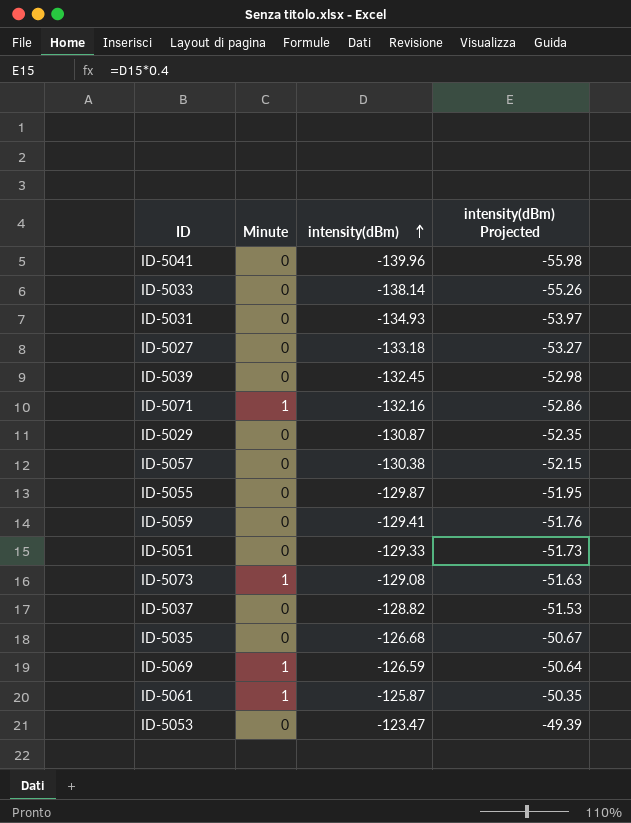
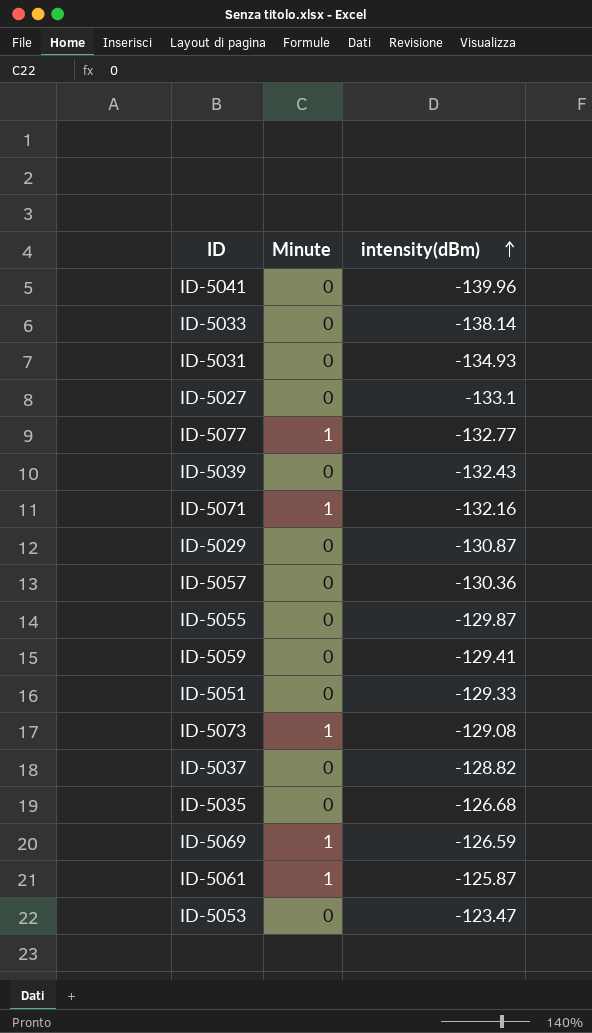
column intensity(dBm) Projected | formula: [intensity(dBm)] * 0.4 -> none
ID-5027 | intensity(dBm): -133.18 -> -133.1
row ID-5077: none -> 1 | -132.77
ID-5039 | intensity(dBm): -132.45 -> -132.43
ID-5057 | intensity(dBm): -130.38 -> -130.36

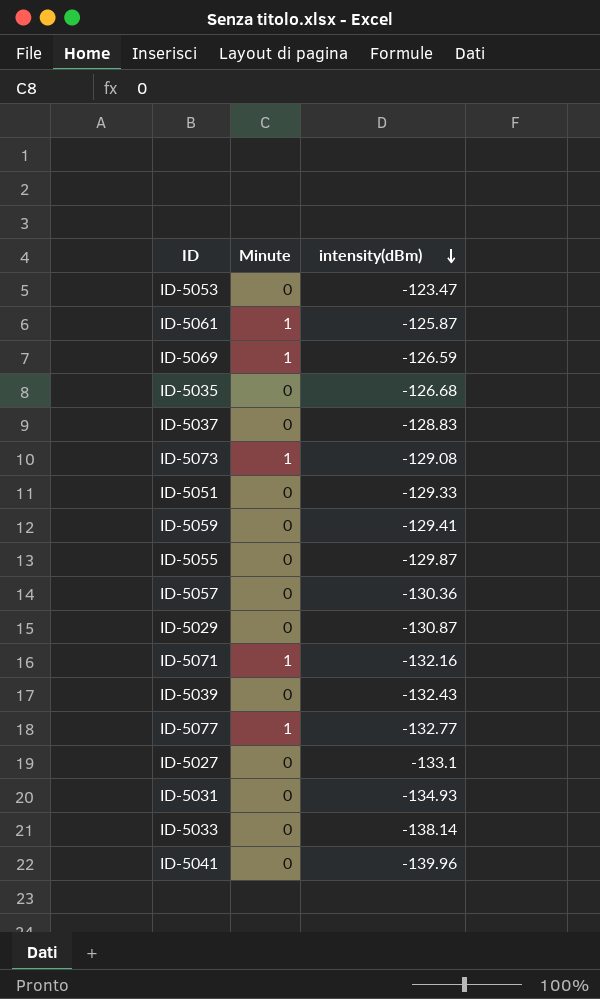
row order: intensity(dBm) ascending -> intensity(dBm) descending
ID-5037 | intensity(dBm): -128.82 -> -128.83

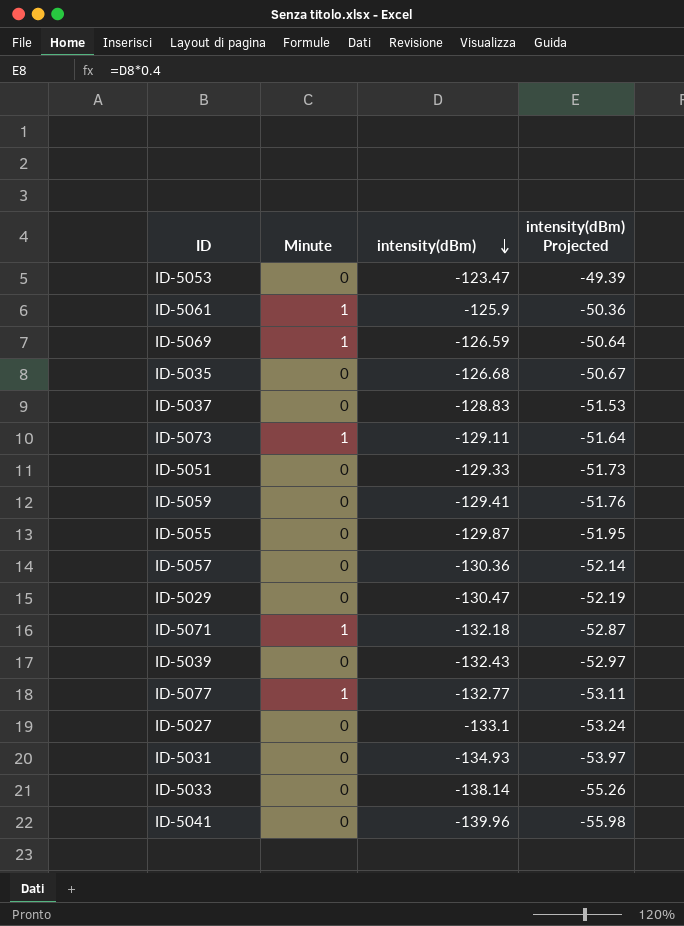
column intensity(dBm) Projected | formula: none -> [intensity(dBm)] * 0.4
ID-5061 | intensity(dBm): -125.87 -> -125.9
ID-5073 | intensity(dBm): -129.08 -> -129.11
ID-5029 | intensity(dBm): -130.87 -> -130.47
ID-5071 | intensity(dBm): -132.16 -> -132.18

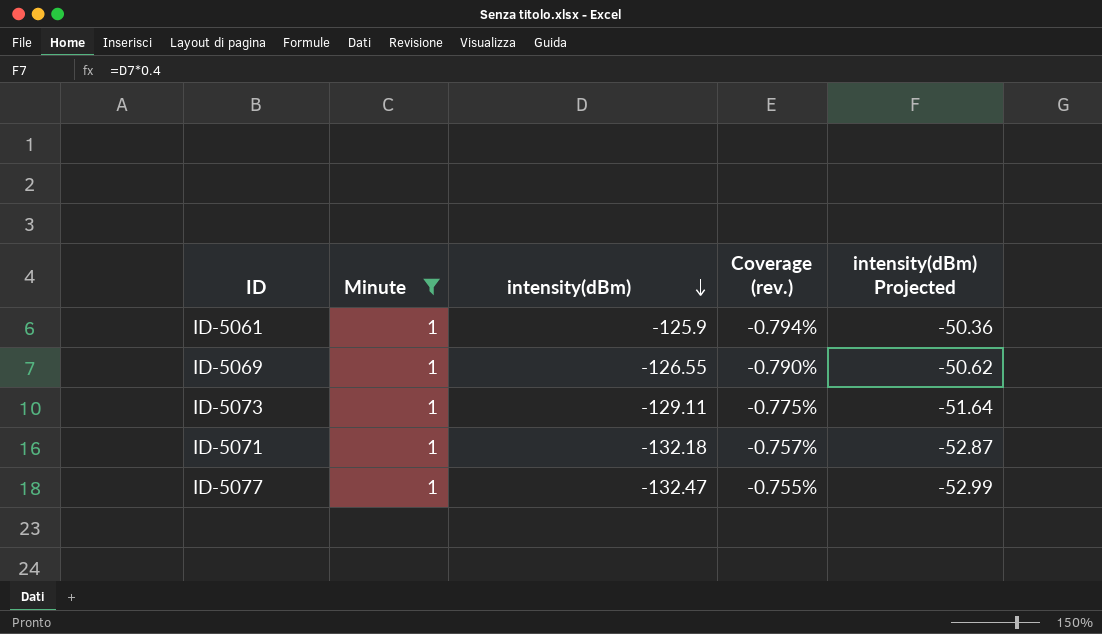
filter: none -> Minute = 1
column Coverage (rev.) | formula: none -> [Minute] / [intensity(dBm)]
ID-5069 | intensity(dBm): -126.59 -> -126.55
ID-5069 | intensity(dBm) Projected: -50.64 -> -50.62
ID-5077 | intensity(dBm): -132.77 -> -132.47
ID-5077 | intensity(dBm) Projected: -53.11 -> -52.99

